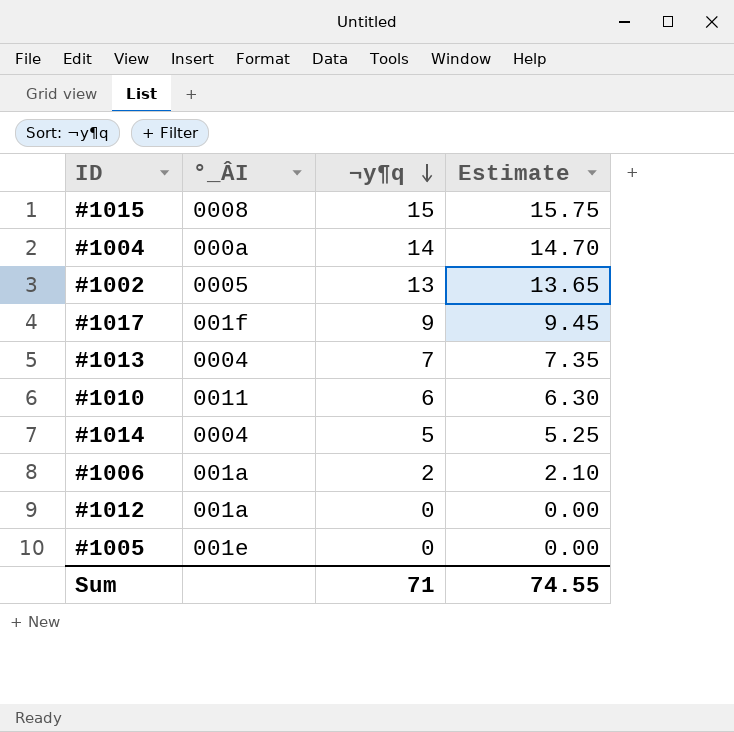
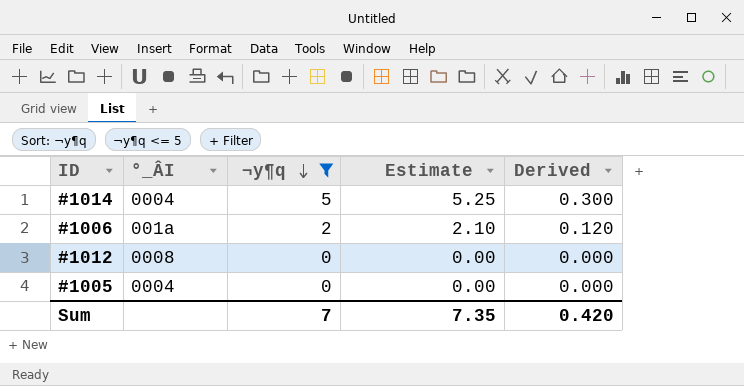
filter: none -> ¬y¶q <= 5
column Derived | formula: none -> [¬y¶q] * 0.06
#1012 | °_ÂI: 001a -> 0008
#1005 | °_ÂI: 001e -> 0004
Sum | ¬y¶q: 71 -> 7
Sum | Estimate: 74.55 -> 7.35

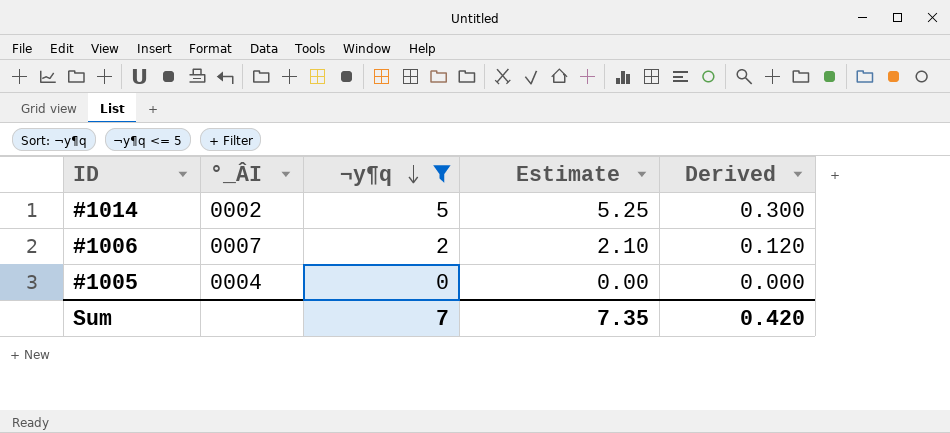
row #1012: 0008 | 0 | 0.00 | 0.000 -> none
#1014 | °_ÂI: 0004 -> 0002
#1006 | °_ÂI: 001a -> 0007

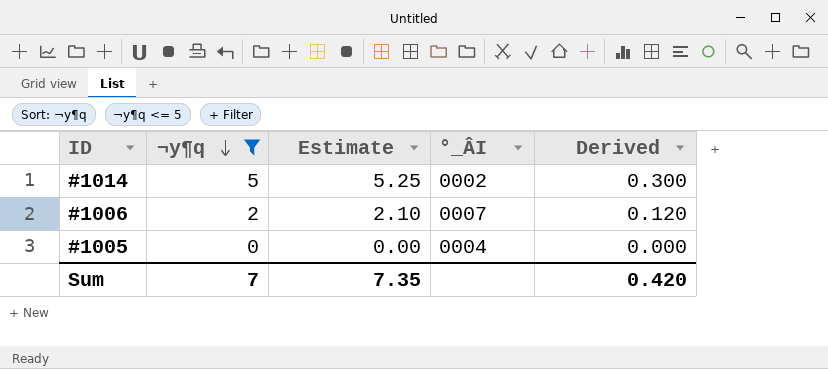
column °_ÂI | position: 2 -> 4

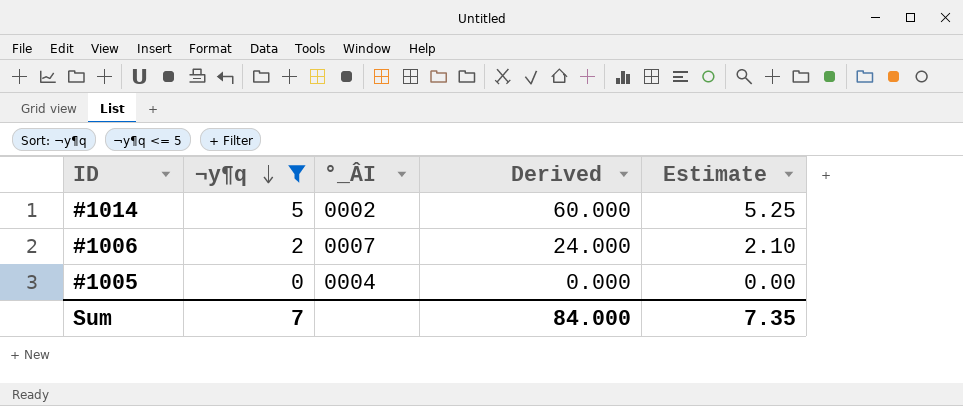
column Derived | formula: [¬y¶q] * 0.06 -> [¬y¶q] * 12
column Estimate | position: 3 -> 5
Sum | Derived: 0.420 -> 84.000

